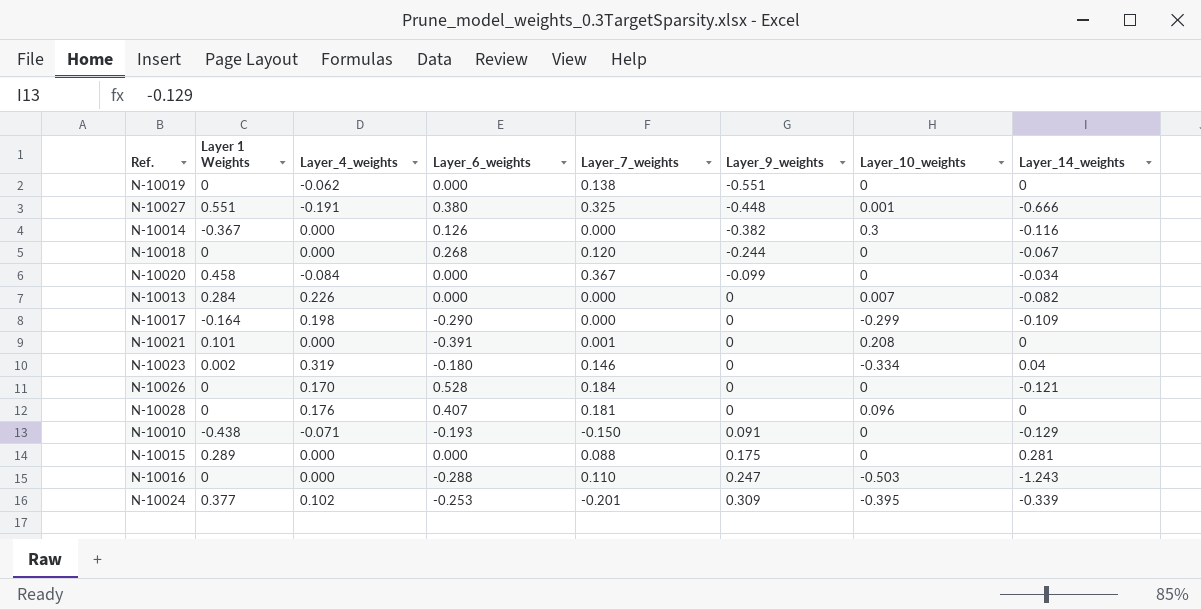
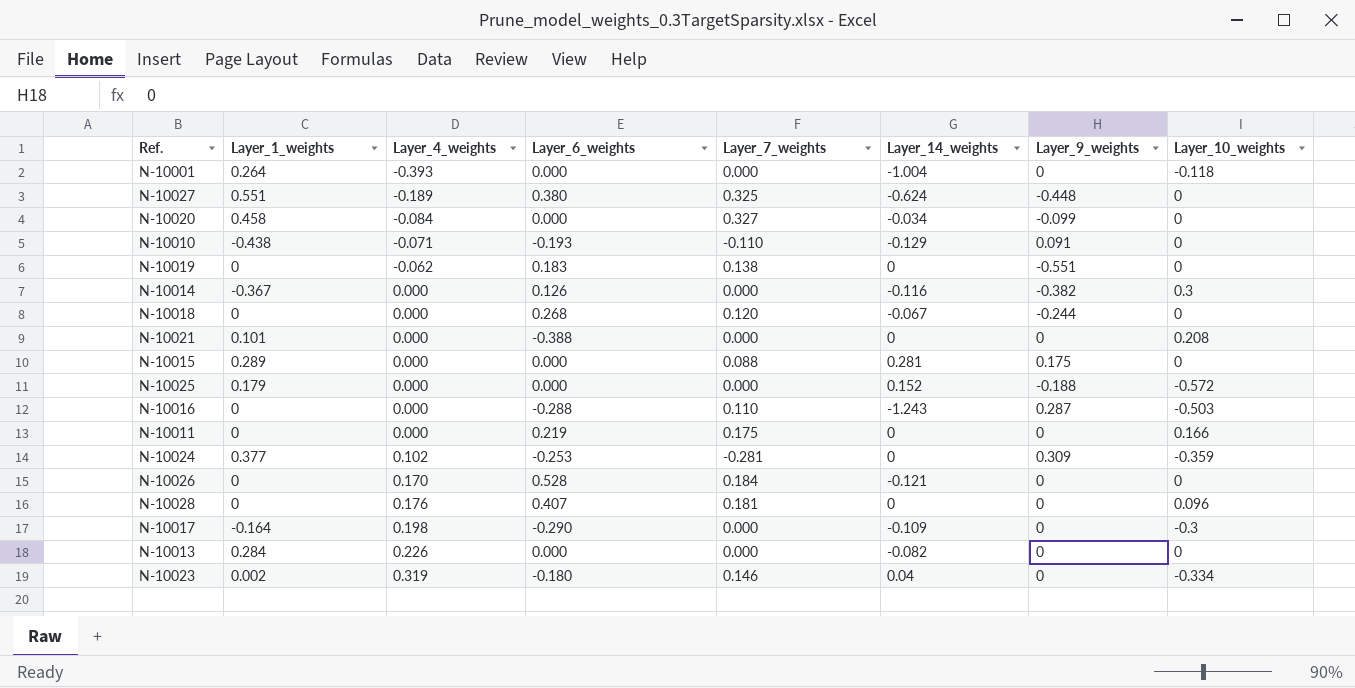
row order: Layer_9_weights ascending -> Layer_4_weights ascending
column name: Layer 1 Weights -> Layer_1_weights
column Layer_14_weights | position: 8 -> 6
row N-10001: none -> 0.264 | -0.393 | 0.000 | 0.000 | -1.004 | 0 | -0.118
N-10027 | Layer_4_weights: -0.191 -> -0.189
N-10027 | Layer_14_weights: -0.666 -> -0.624
N-10027 | Layer_10_weights: 0.001 -> 0
N-10020 | Layer_7_weights: 0.367 -> 0.327
N-10010 | Layer_7_weights: -0.150 -> -0.110
N-10019 | Layer_6_weights: 0.000 -> 0.183
N-10021 | Layer_6_weights: -0.391 -> -0.388
N-10021 | Layer_7_weights: 0.001 -> 0.000
row N-10025: none -> 0.179 | 0.000 | 0.000 | 0.000 | 0.152 | -0.188 | -0.572
N-10016 | Layer_9_weights: 0.247 -> 0.287
row N-10011: none -> 0 | 0.000 | 0.219 | 0.175 | 0 | 0 | 0.166
N-10024 | Layer_7_weights: -0.201 -> -0.281
N-10024 | Layer_14_weights: -0.339 -> 0
N-10024 | Layer_10_weights: -0.395 -> -0.359
N-10017 | Layer_10_weights: -0.299 -> -0.3
N-10013 | Layer_10_weights: 0.007 -> 0

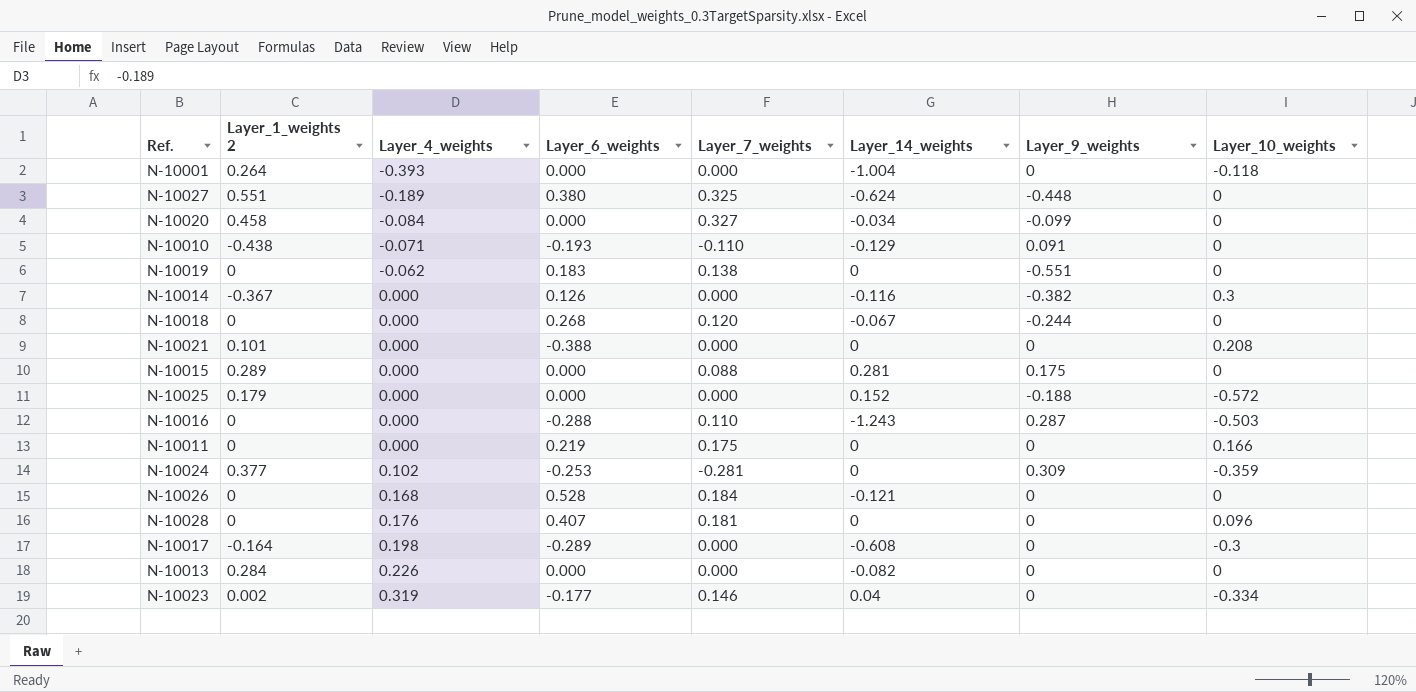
column name: Layer_1_weights -> Layer_1_weights 2
N-10026 | Layer_4_weights: 0.170 -> 0.168
N-10017 | Layer_6_weights: -0.290 -> -0.289
N-10017 | Layer_14_weights: -0.109 -> -0.608
N-10023 | Layer_6_weights: -0.180 -> -0.177

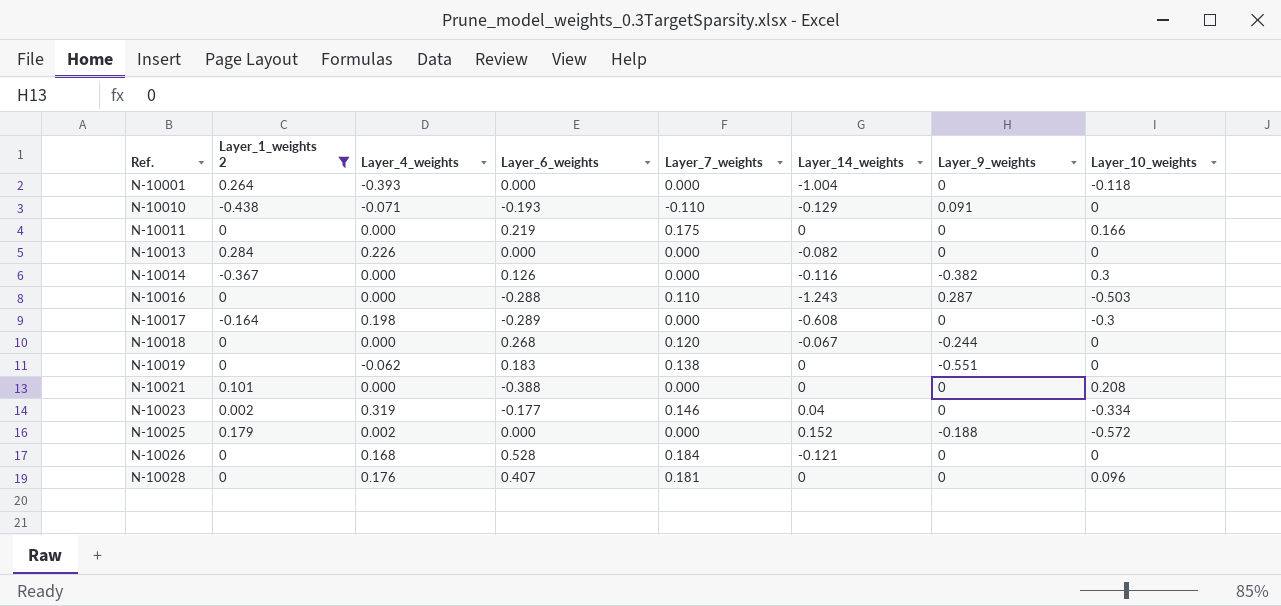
filter: none -> Layer_1_weights 2 <= 0.284
row order: Layer_4_weights ascending -> Ref. ascending
N-10025 | Layer_4_weights: 0.000 -> 0.002

